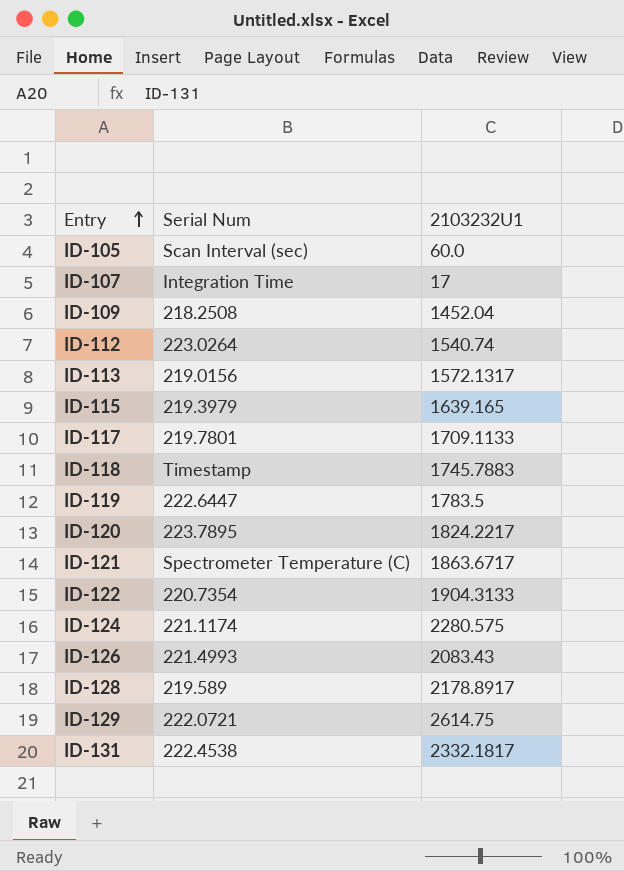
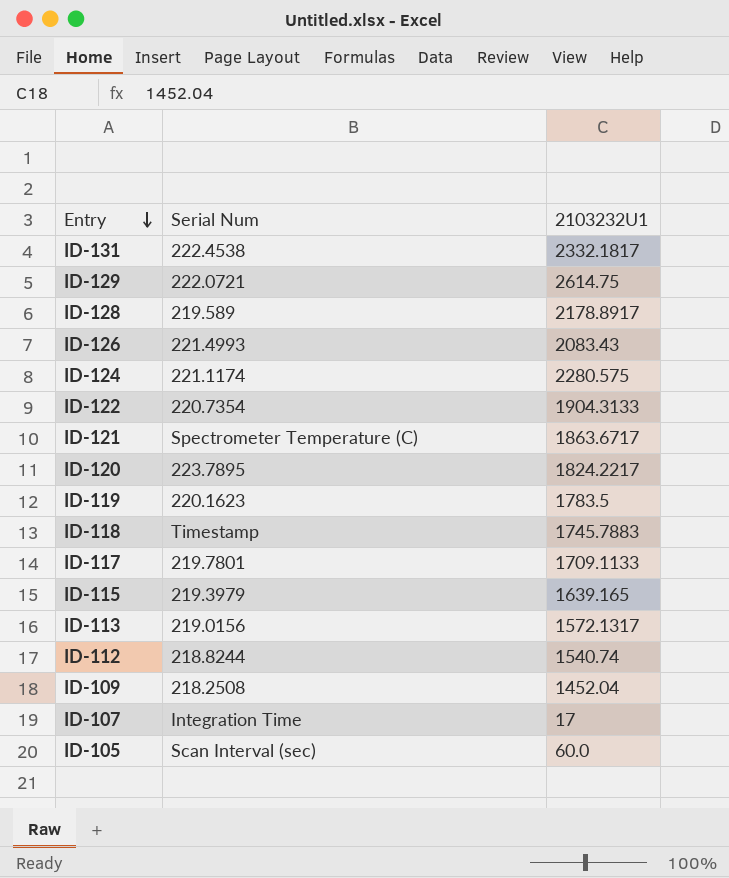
row order: Entry ascending -> Entry descending
ID-119 | Serial Num: 222.6447 -> 220.1623
ID-112 | Serial Num: 223.0264 -> 218.8244

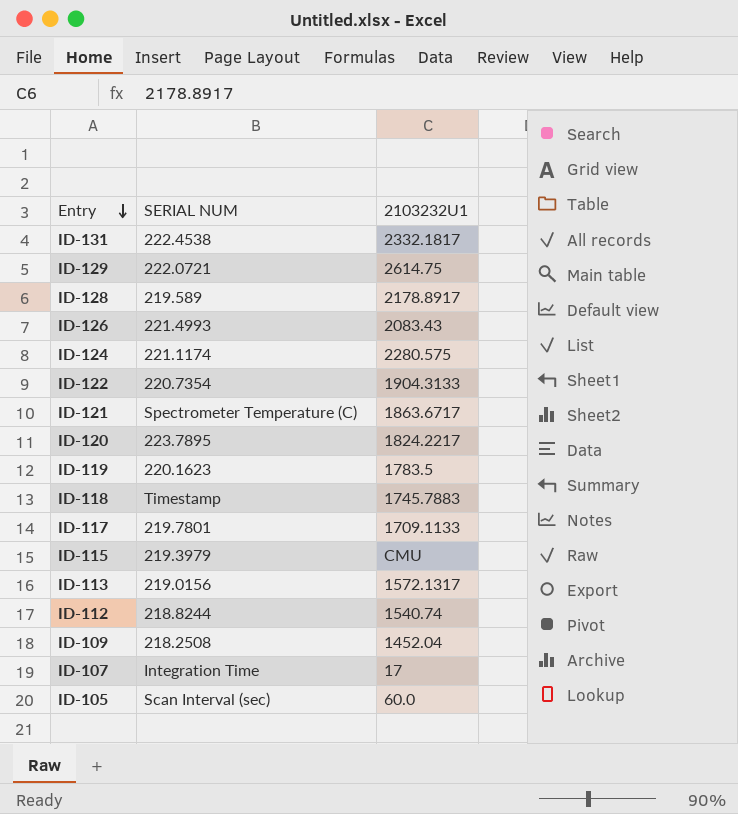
column name: Serial Num -> SERIAL NUM
ID-115 | 2103232U1: 1639.165 -> CMU

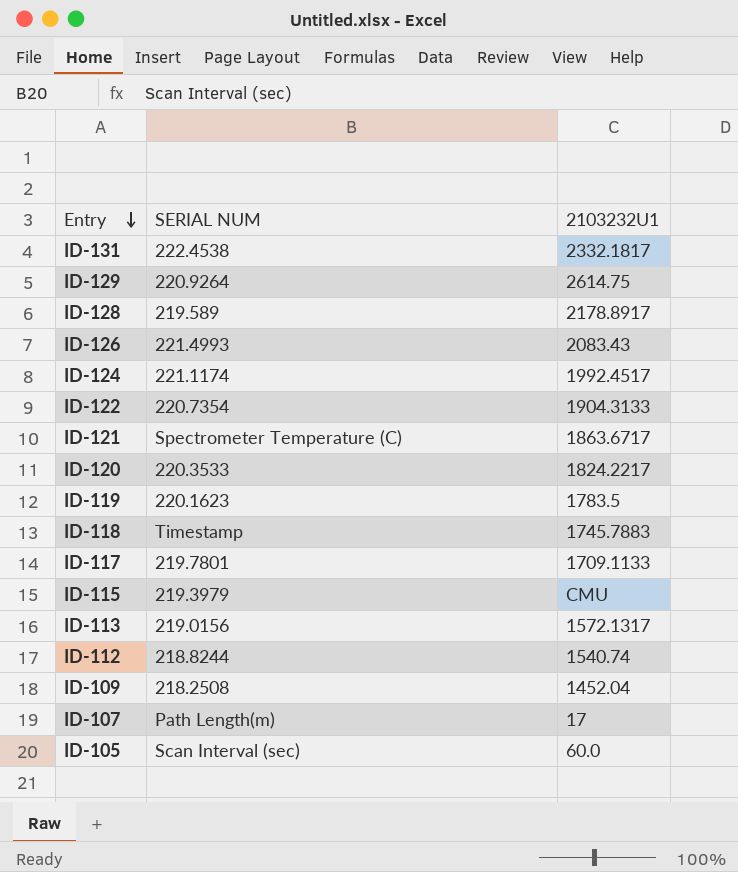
ID-129 | SERIAL NUM: 222.0721 -> 220.9264
ID-124 | 2103232U1: 2280.575 -> 1992.4517
ID-120 | SERIAL NUM: 223.7895 -> 220.3533
ID-107 | SERIAL NUM: Integration Time -> Path Length(m)

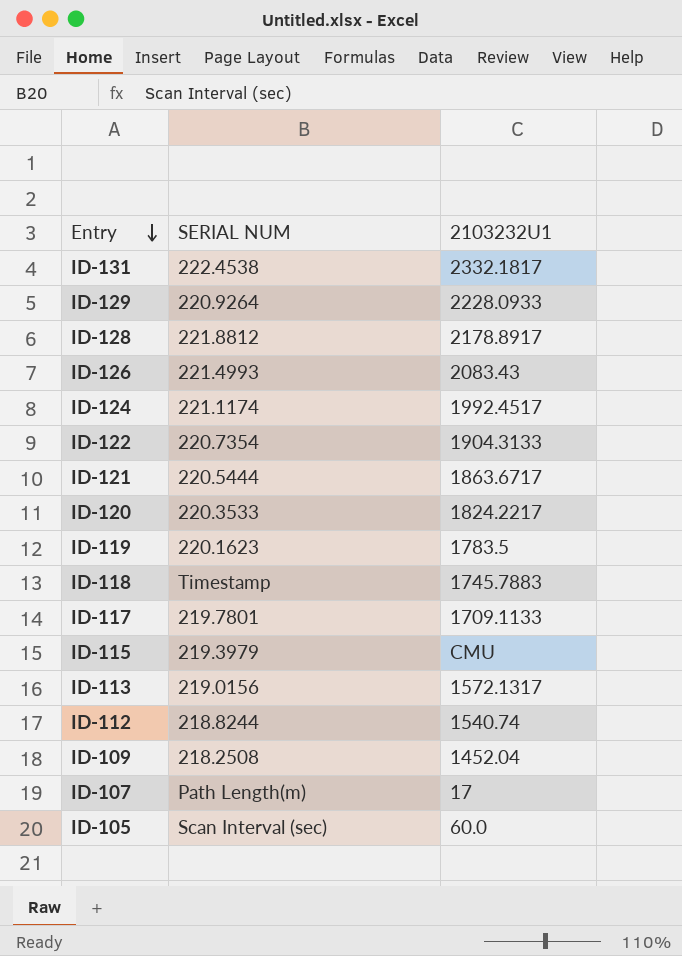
ID-129 | 2103232U1: 2614.75 -> 2228.0933
ID-128 | SERIAL NUM: 219.589 -> 221.8812
ID-121 | SERIAL NUM: Spectrometer Temperature (C) -> 220.5444

